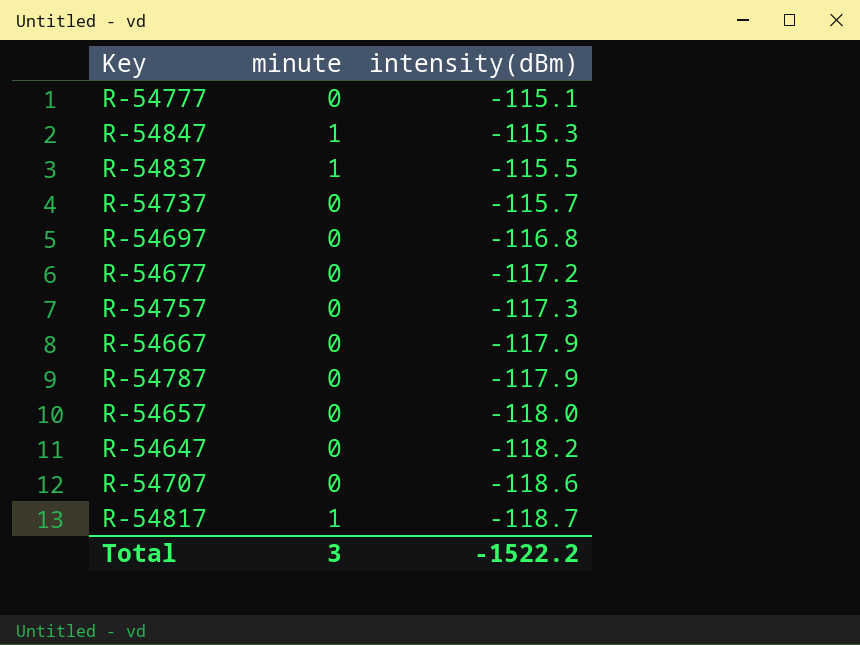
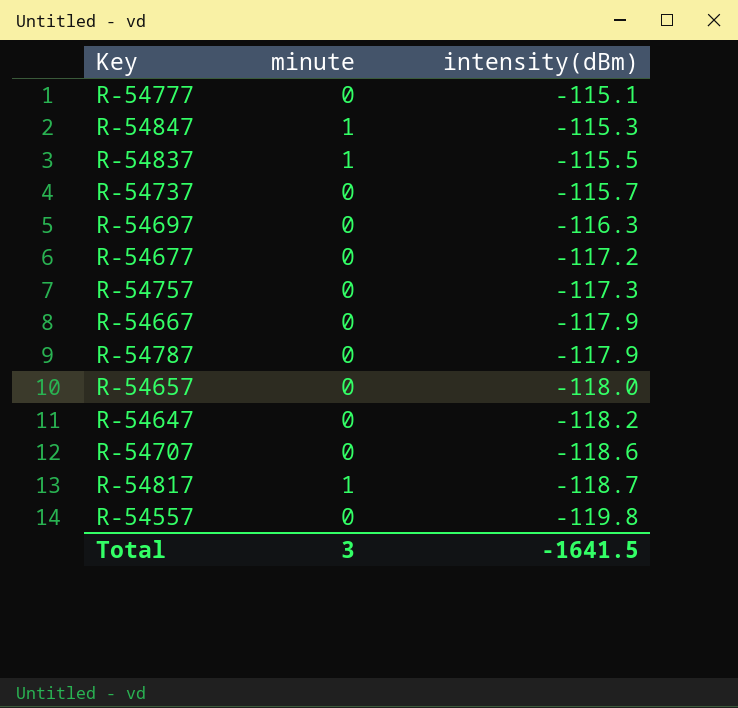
R-54697 | intensity(dBm): -116.8 -> -116.3
row R-54557: none -> 0 | -119.8
Total | intensity(dBm): -1522.2 -> -1641.5

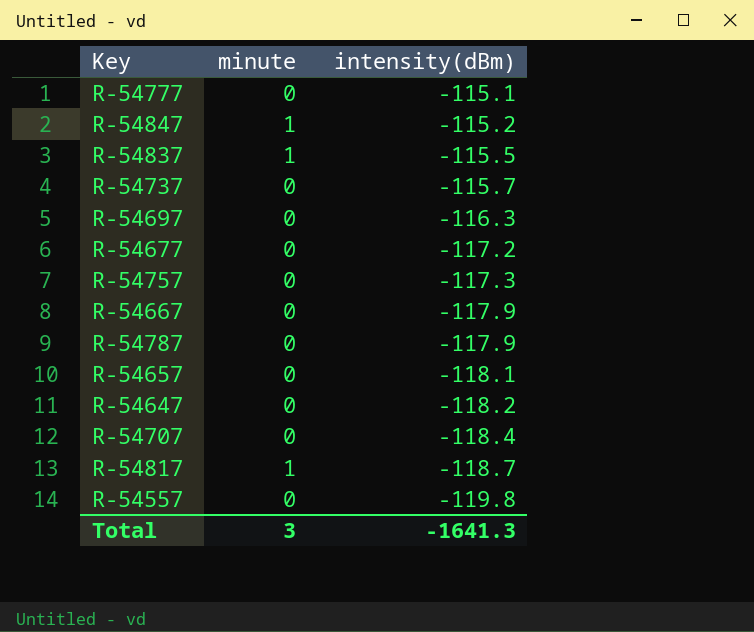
R-54847 | intensity(dBm): -115.3 -> -115.2
R-54657 | intensity(dBm): -118.0 -> -118.1
R-54707 | intensity(dBm): -118.6 -> -118.4
Total | intensity(dBm): -1641.5 -> -1641.3

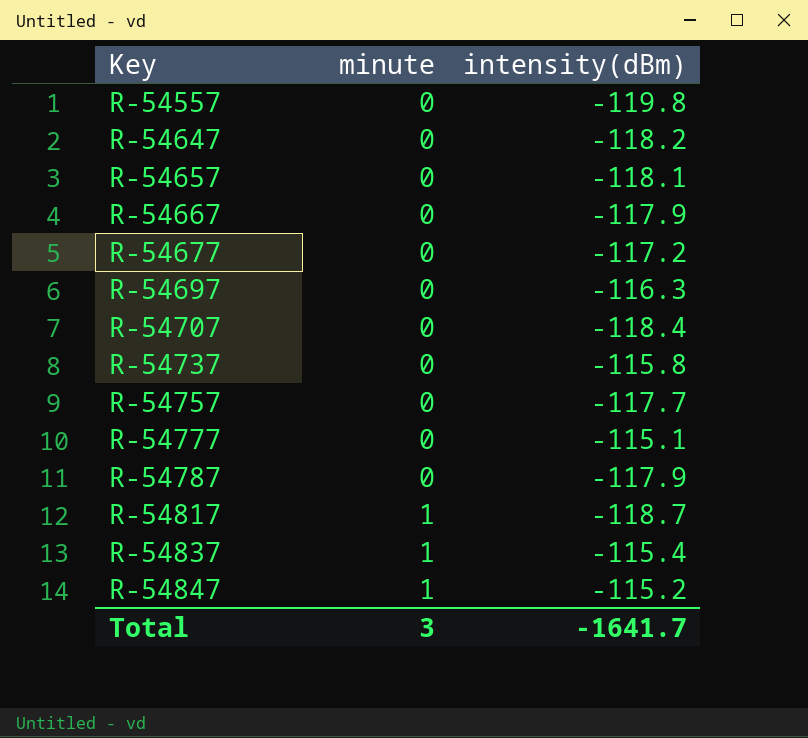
row order: intensity(dBm) descending -> Key ascending
R-54737 | intensity(dBm): -115.7 -> -115.8
R-54757 | intensity(dBm): -117.3 -> -117.7
R-54837 | intensity(dBm): -115.5 -> -115.4
Total | intensity(dBm): -1641.3 -> -1641.7

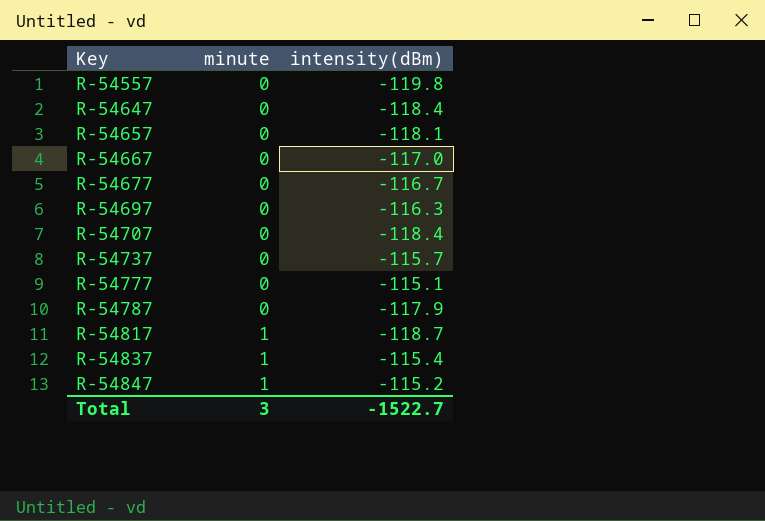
row R-54757: 0 | -117.7 -> none
R-54647 | intensity(dBm): -118.2 -> -118.4
R-54667 | intensity(dBm): -117.9 -> -117.0
R-54677 | intensity(dBm): -117.2 -> -116.7
R-54737 | intensity(dBm): -115.8 -> -115.7
Total | intensity(dBm): -1641.7 -> -1522.7

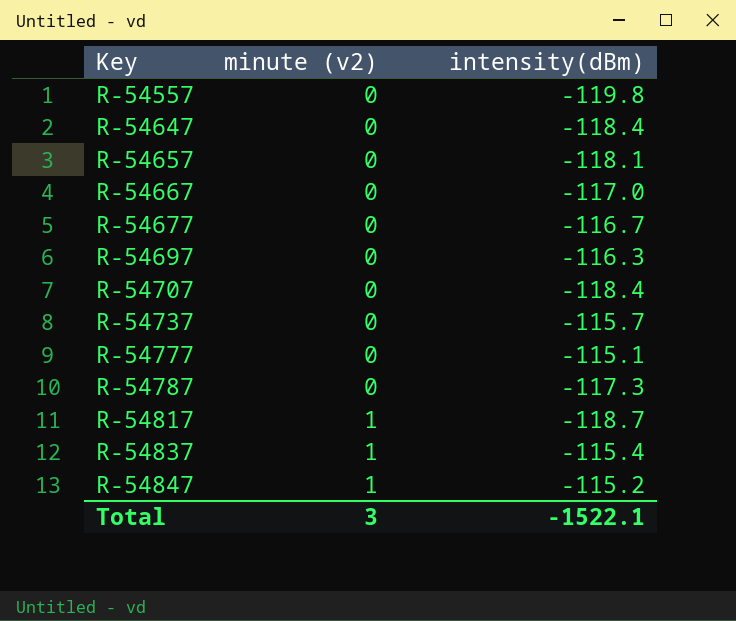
column name: minute -> minute (v2)
R-54787 | intensity(dBm): -117.9 -> -117.3
Total | intensity(dBm): -1522.7 -> -1522.1

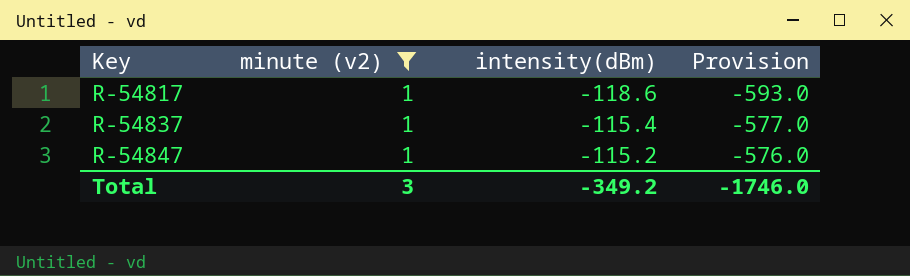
filter: none -> minute (v2) = 1
column Provision | formula: none -> [intensity(dBm)] * 5
R-54817 | intensity(dBm): -118.7 -> -118.6
Total | intensity(dBm): -1522.1 -> -349.2

